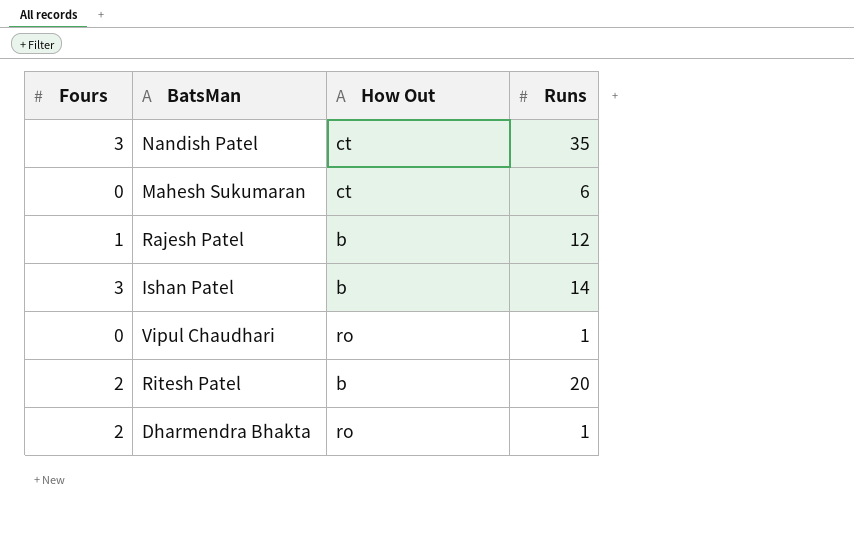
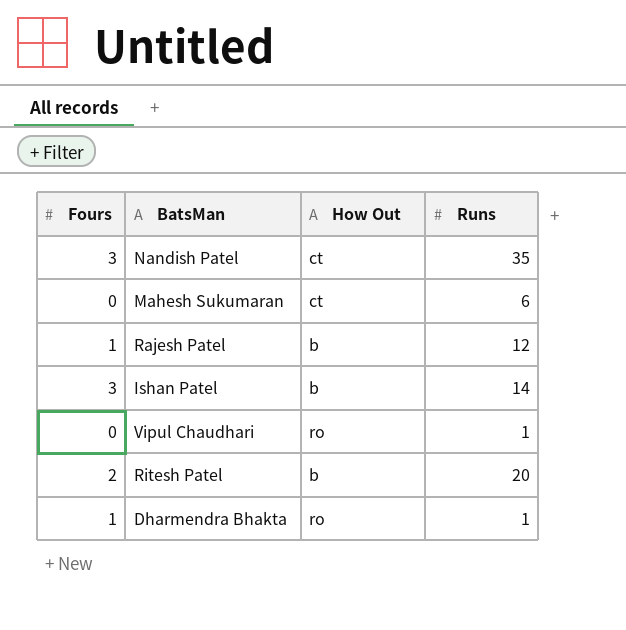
Dharmendra Bhakta | Fours: 2 -> 1

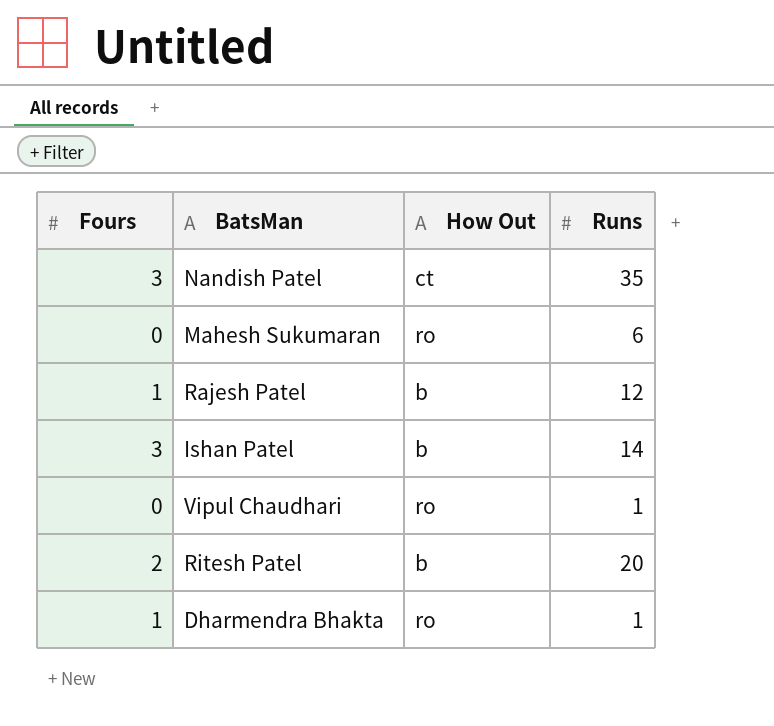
Mahesh Sukumaran | How Out: ct -> ro

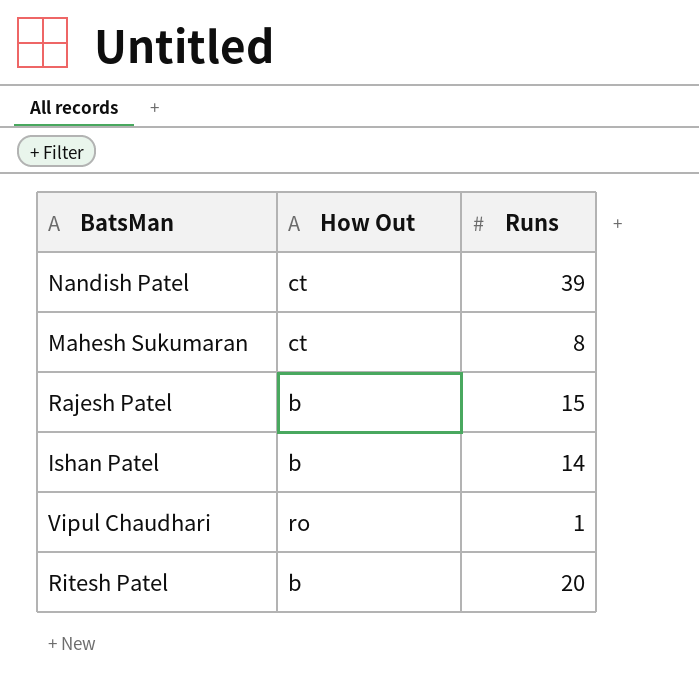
column Fours | position: 1 -> none
row Dharmendra Bhakta: 1 | ro | 1 -> none
Nandish Patel | Runs: 35 -> 39
Mahesh Sukumaran | How Out: ro -> ct
Mahesh Sukumaran | Runs: 6 -> 8
Rajesh Patel | Runs: 12 -> 15

